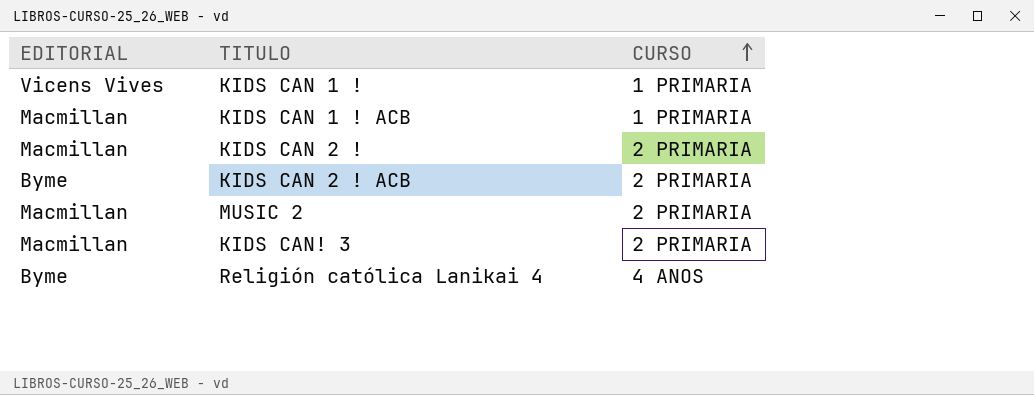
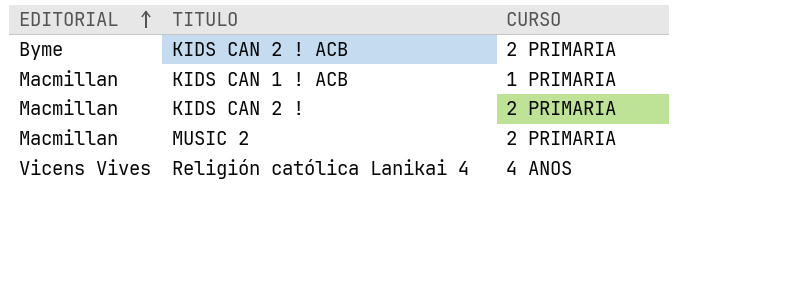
row order: CURSO ascending -> EDITORIAL ascending
row KIDS CAN 1 !: Vicens Vives | 1 PRIMARIA -> none
row KIDS CAN! 3: Macmillan | 2 PRIMARIA -> none
Religión católica Lanikai 4 | EDITORIAL: Byme -> Vicens Vives

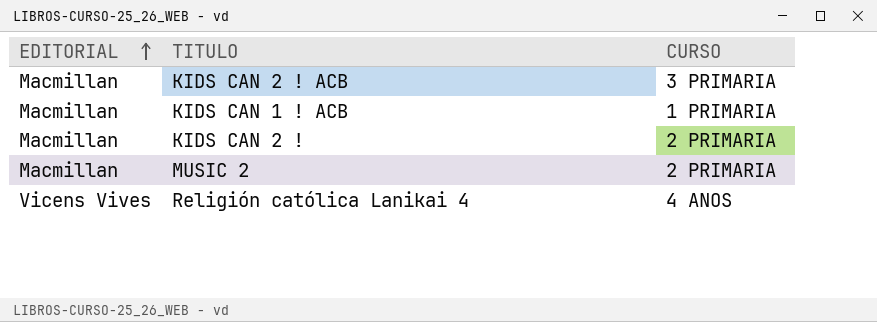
KIDS CAN 2 ! ACB | EDITORIAL: Byme -> Macmillan
KIDS CAN 2 ! ACB | CURSO: 2 PRIMARIA -> 3 PRIMARIA

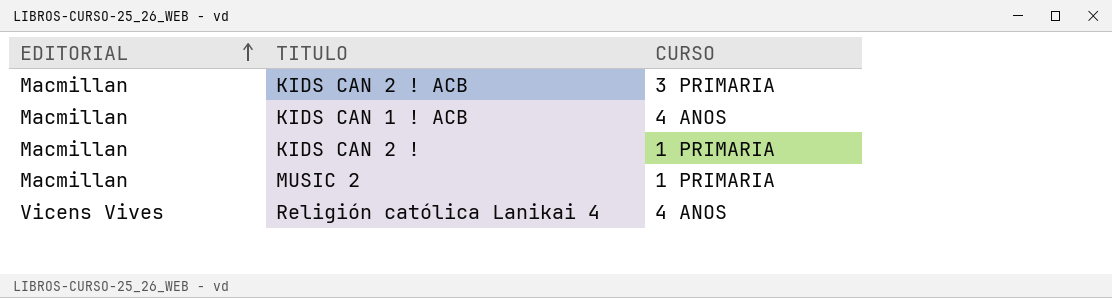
KIDS CAN 1 ! ACB | CURSO: 1 PRIMARIA -> 4 ANOS
KIDS CAN 2 ! | CURSO: 2 PRIMARIA -> 1 PRIMARIA
MUSIC 2 | CURSO: 2 PRIMARIA -> 1 PRIMARIA

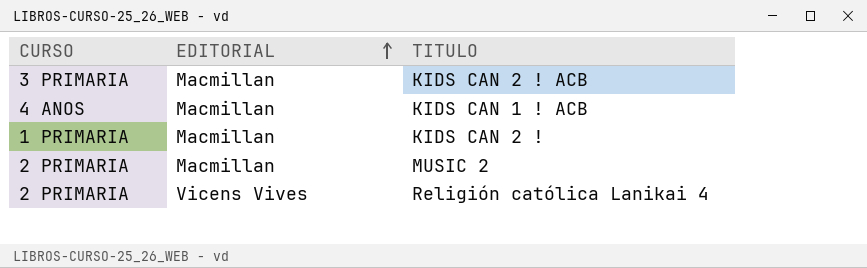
column CURSO | position: 3 -> 1
MUSIC 2 | CURSO: 1 PRIMARIA -> 2 PRIMARIA
Religión católica Lanikai 4 | CURSO: 4 ANOS -> 2 PRIMARIA

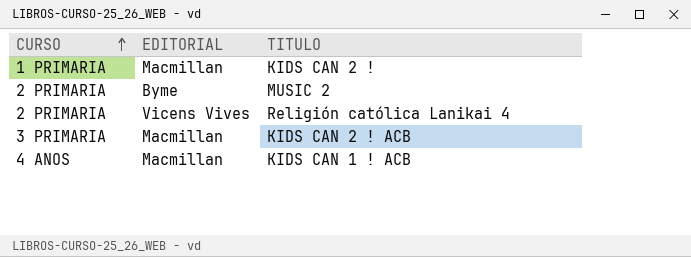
row order: EDITORIAL ascending -> CURSO ascending
MUSIC 2 | EDITORIAL: Macmillan -> Byme

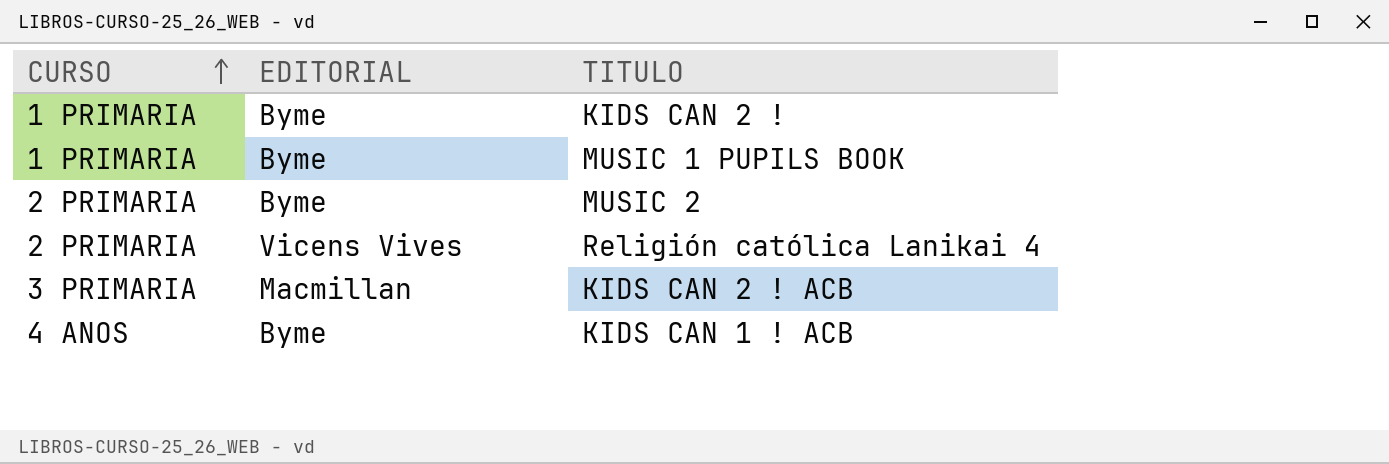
KIDS CAN 2 ! | EDITORIAL: Macmillan -> Byme
row MUSIC 1 PUPILS BOOK: none -> 1 PRIMARIA | Byme
KIDS CAN 1 ! ACB | EDITORIAL: Macmillan -> Byme

